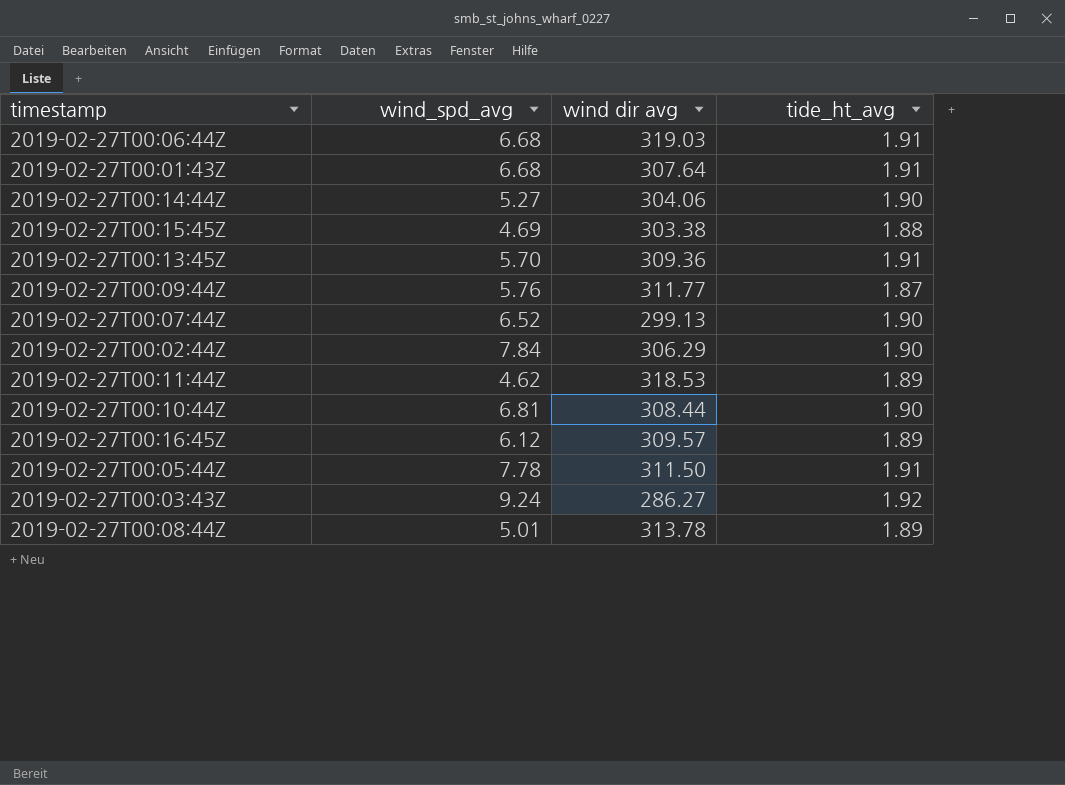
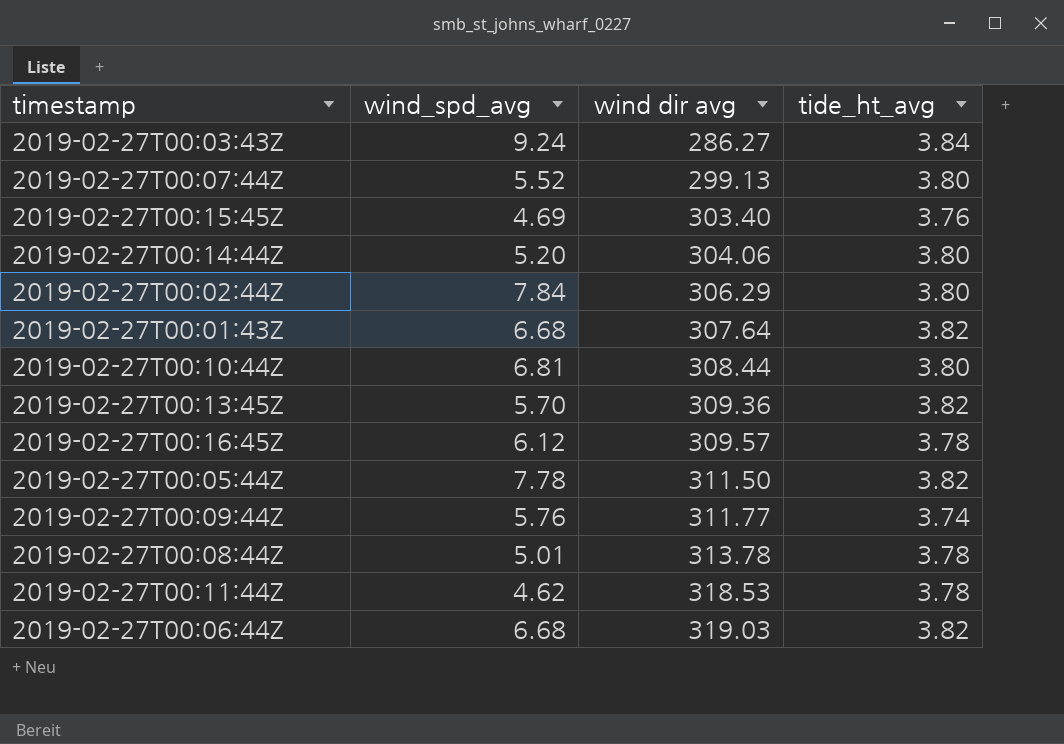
row order: none -> wind dir avg ascending
2019-02-27T00:03:43Z | tide_ht_avg: 1.92 -> 3.84
2019-02-27T00:07:44Z | wind_spd_avg: 6.52 -> 5.52
2019-02-27T00:07:44Z | tide_ht_avg: 1.90 -> 3.80
2019-02-27T00:15:45Z | wind dir avg: 303.38 -> 303.40
2019-02-27T00:15:45Z | tide_ht_avg: 1.88 -> 3.76
2019-02-27T00:14:44Z | wind_spd_avg: 5.27 -> 5.20
2019-02-27T00:14:44Z | tide_ht_avg: 1.90 -> 3.80
2019-02-27T00:02:44Z | tide_ht_avg: 1.90 -> 3.80
2019-02-27T00:01:43Z | tide_ht_avg: 1.91 -> 3.82
2019-02-27T00:10:44Z | tide_ht_avg: 1.90 -> 3.80
2019-02-27T00:13:45Z | tide_ht_avg: 1.91 -> 3.82
2019-02-27T00:16:45Z | tide_ht_avg: 1.89 -> 3.78
2019-02-27T00:05:44Z | tide_ht_avg: 1.91 -> 3.82
2019-02-27T00:09:44Z | tide_ht_avg: 1.87 -> 3.74
2019-02-27T00:08:44Z | tide_ht_avg: 1.89 -> 3.78
2019-02-27T00:11:44Z | tide_ht_avg: 1.89 -> 3.78
2019-02-27T00:06:44Z | tide_ht_avg: 1.91 -> 3.82

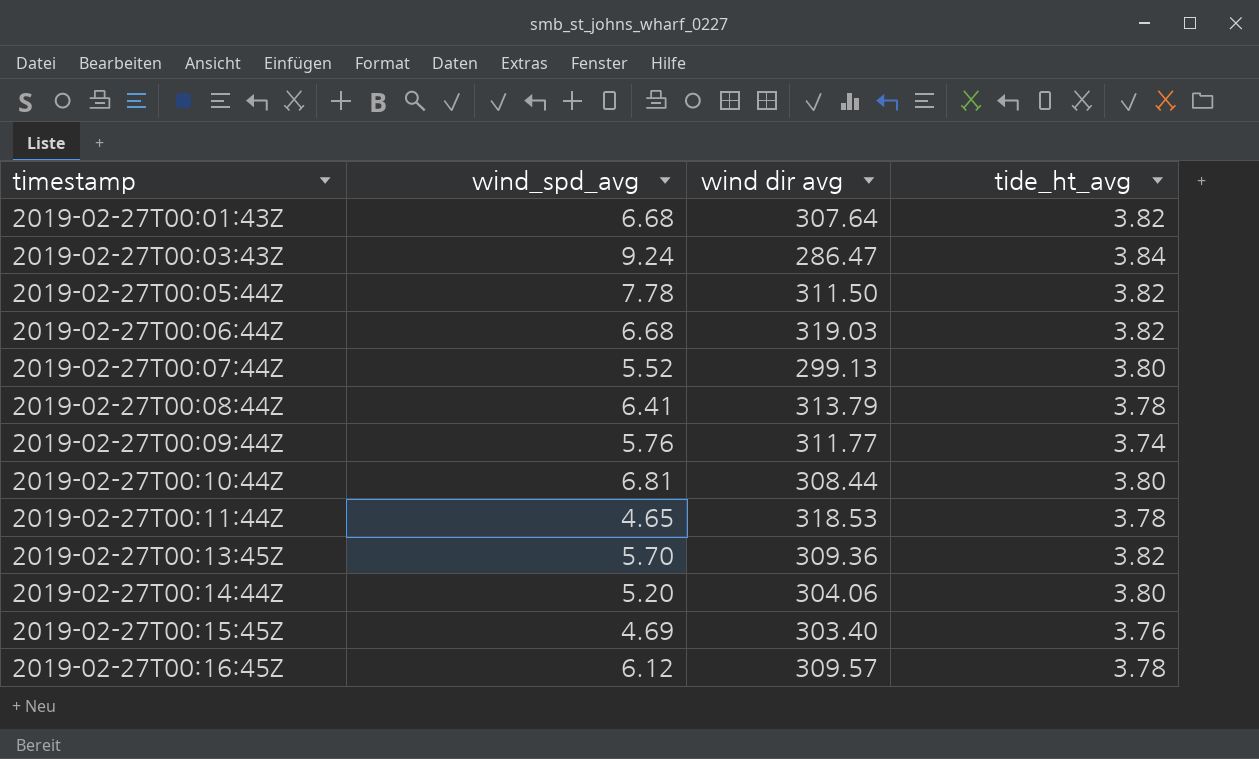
row order: wind dir avg ascending -> timestamp ascending
row 2019-02-27T00:02:44Z: 7.84 | 306.29 | 3.80 -> none
2019-02-27T00:03:43Z | wind dir avg: 286.27 -> 286.47
2019-02-27T00:08:44Z | wind_spd_avg: 5.01 -> 6.41
2019-02-27T00:08:44Z | wind dir avg: 313.78 -> 313.79
2019-02-27T00:11:44Z | wind_spd_avg: 4.62 -> 4.65

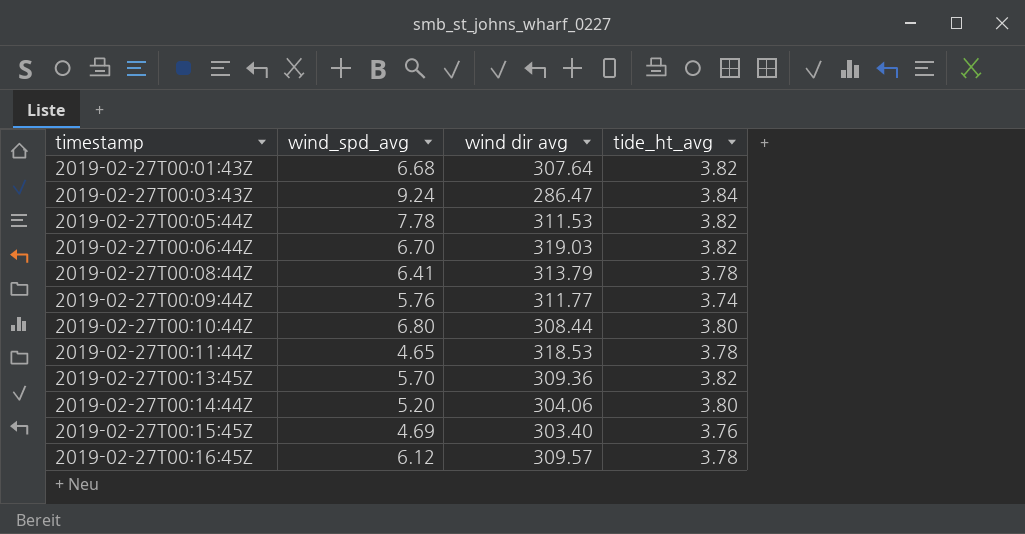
row 2019-02-27T00:07:44Z: 5.52 | 299.13 | 3.80 -> none
2019-02-27T00:05:44Z | wind dir avg: 311.50 -> 311.53
2019-02-27T00:06:44Z | wind_spd_avg: 6.68 -> 6.70
2019-02-27T00:10:44Z | wind_spd_avg: 6.81 -> 6.80

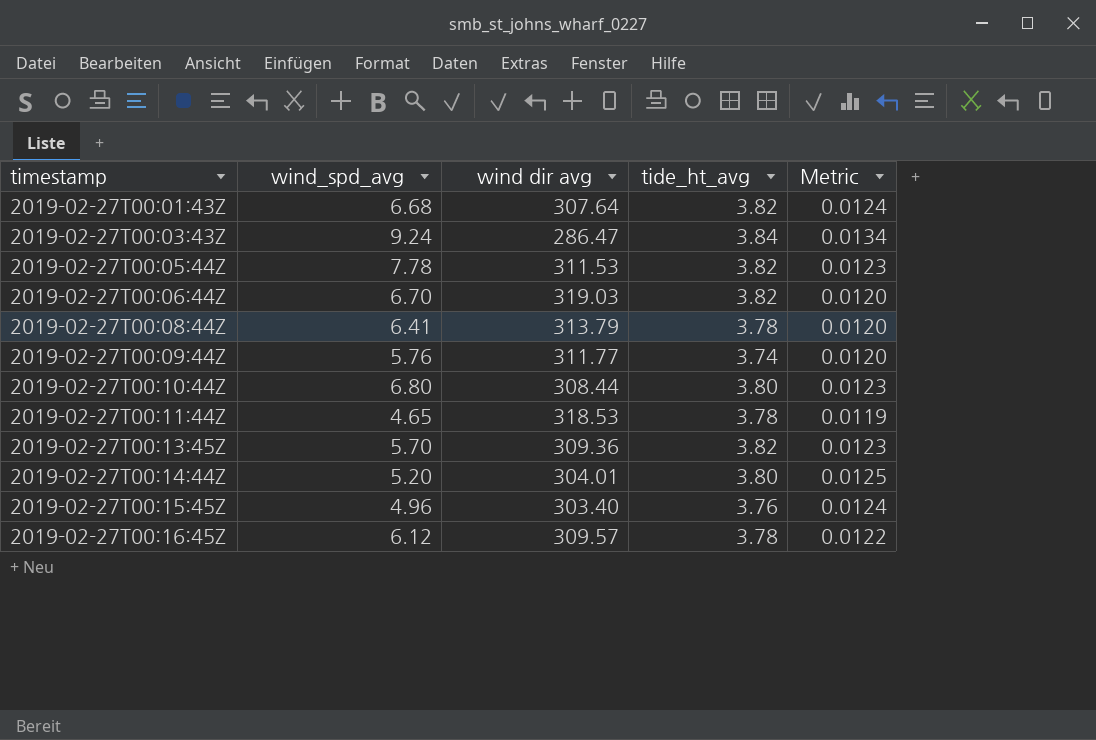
column Metric | formula: none -> [tide_ht_avg] / [wind dir avg]
2019-02-27T00:14:44Z | wind dir avg: 304.06 -> 304.01
2019-02-27T00:15:45Z | wind_spd_avg: 4.69 -> 4.96

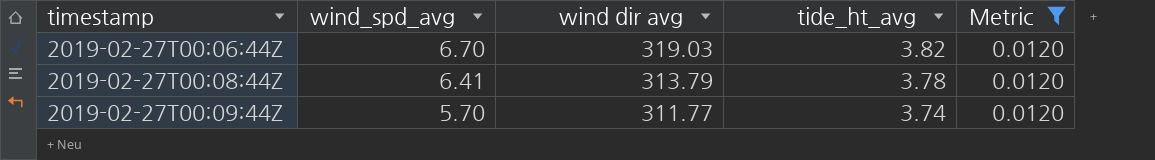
filter: none -> Metric = 0.0120
2019-02-27T00:09:44Z | wind_spd_avg: 5.76 -> 5.70

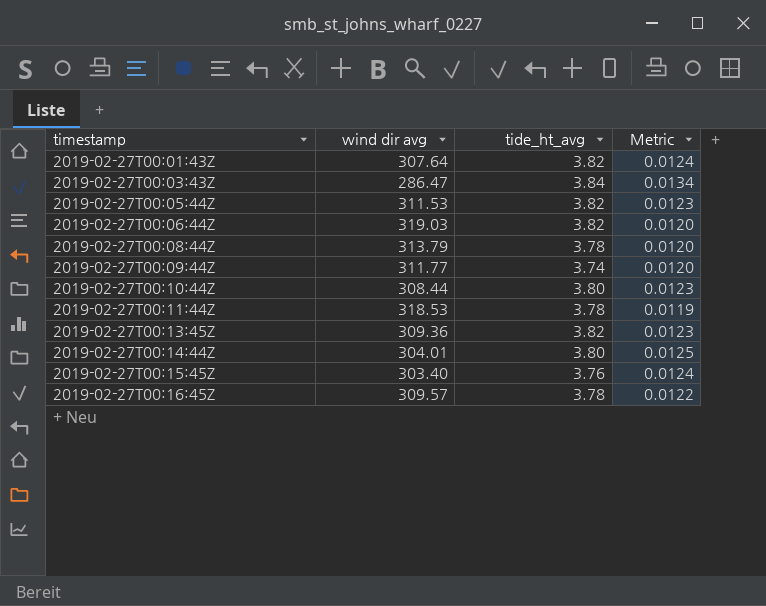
filter: Metric = 0.0120 -> none
column wind_spd_avg | position: 2 -> none

